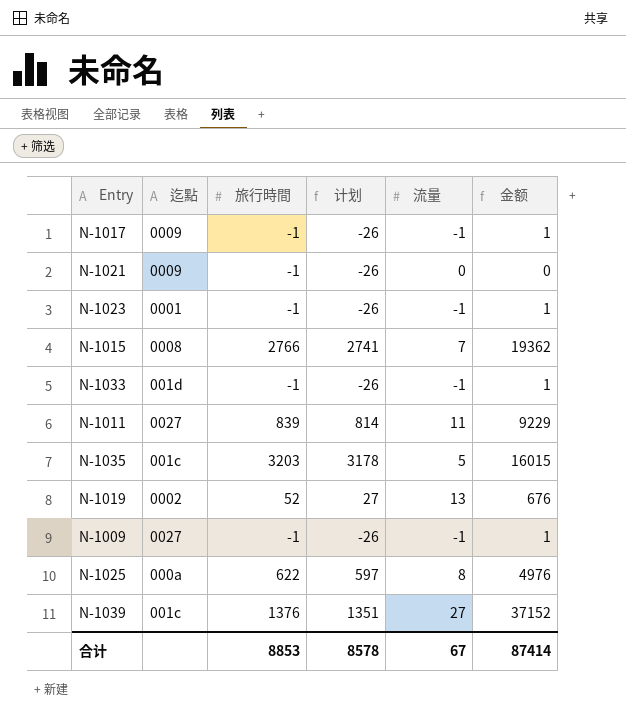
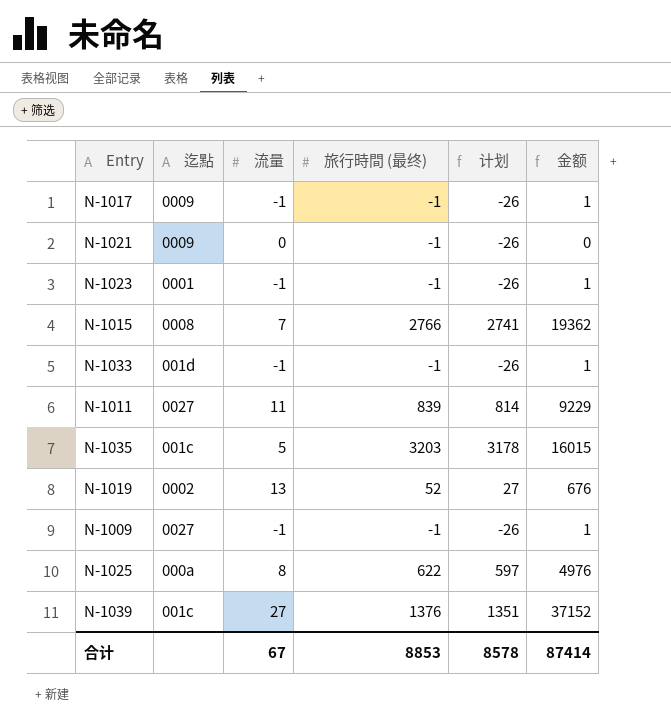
column 流量 | position: 5 -> 3
column name: 旅行時間 -> 旅行時間 (最终)

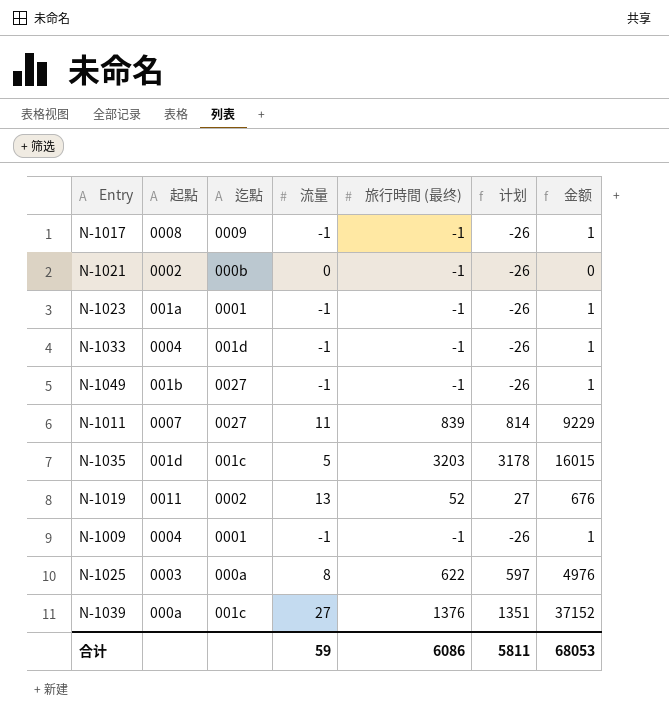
column 起點 | position: none -> 2
row N-1015: 0008 | 7 | 2766 | 2741 | 19362 -> none
N-1021 | 迄點: 0009 -> 000b
row N-1049: none -> 001b | 0027 | -1 | -1 | -26 | 1
N-1009 | 迄點: 0027 -> 0001
合计 | 流量: 67 -> 59
合计 | 旅行時間 (最终): 8853 -> 6086
合计 | 计划: 8578 -> 5811
合计 | 金额: 87414 -> 68053

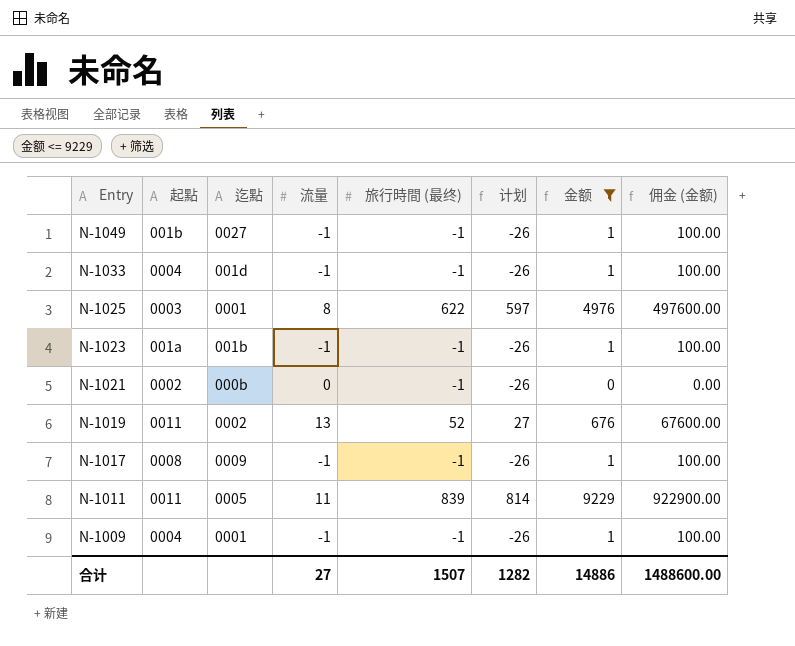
filter: none -> 金额 <= 9229
row order: none -> Entry descending
column 佣金 (金额) | formula: none -> [金额] * 100
N-1025 | 迄點: 000a -> 0001
N-1023 | 迄點: 0001 -> 001b
N-1011 | 起點: 0007 -> 0011
N-1011 | 迄點: 0027 -> 0005
合计 | 流量: 59 -> 27
合计 | 旅行時間 (最终): 6086 -> 1507
合计 | 计划: 5811 -> 1282
合计 | 金额: 68053 -> 14886

